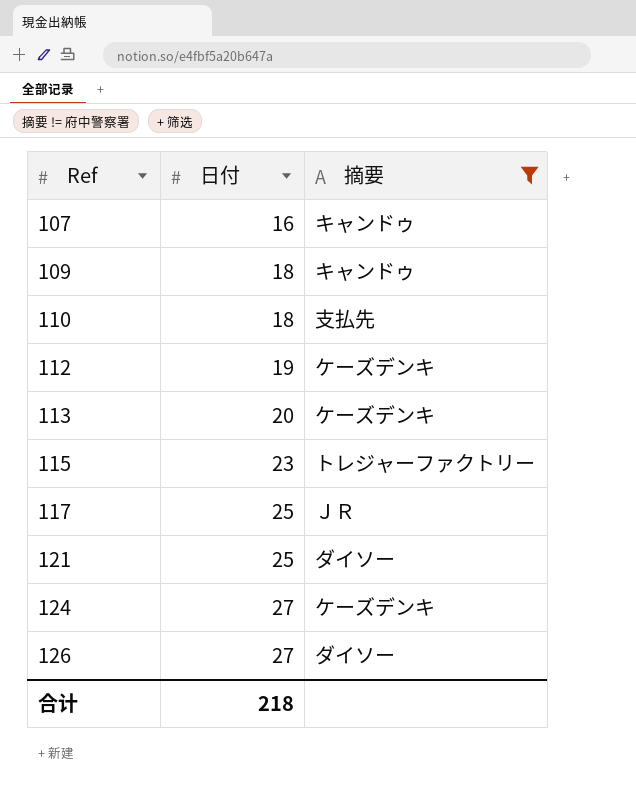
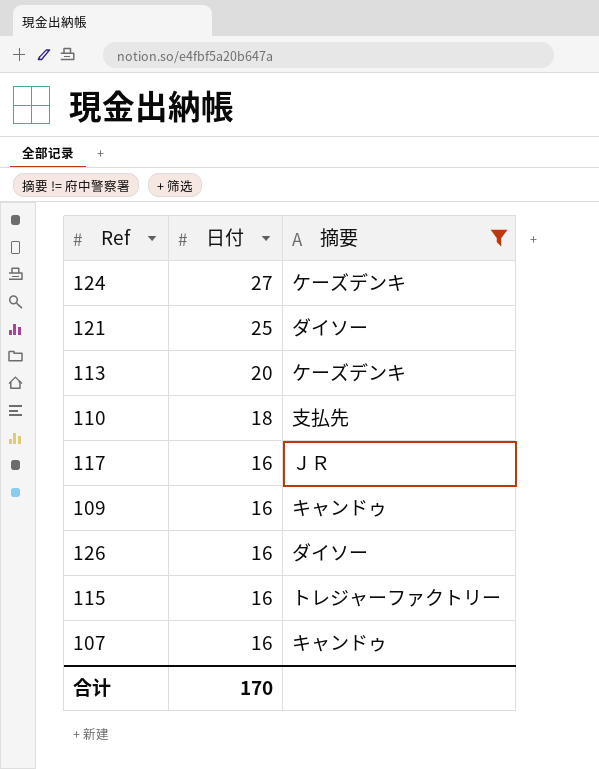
row order: Ref ascending -> 日付 descending
row 112: 19 | ケーズデンキ -> none
117 | 日付: 25 -> 16
109 | 日付: 18 -> 16
126 | 日付: 27 -> 16
115 | 日付: 23 -> 16
合计 | 日付: 218 -> 170

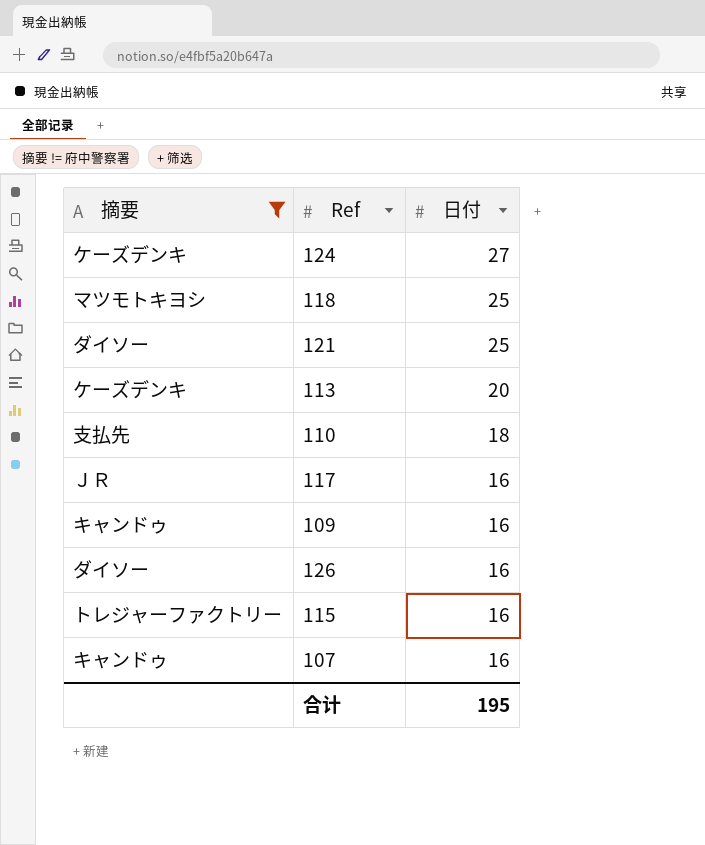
column 摘要 | position: 3 -> 1
row 118: none -> マツモトキヨシ | 25
合计 | 日付: 170 -> 195

